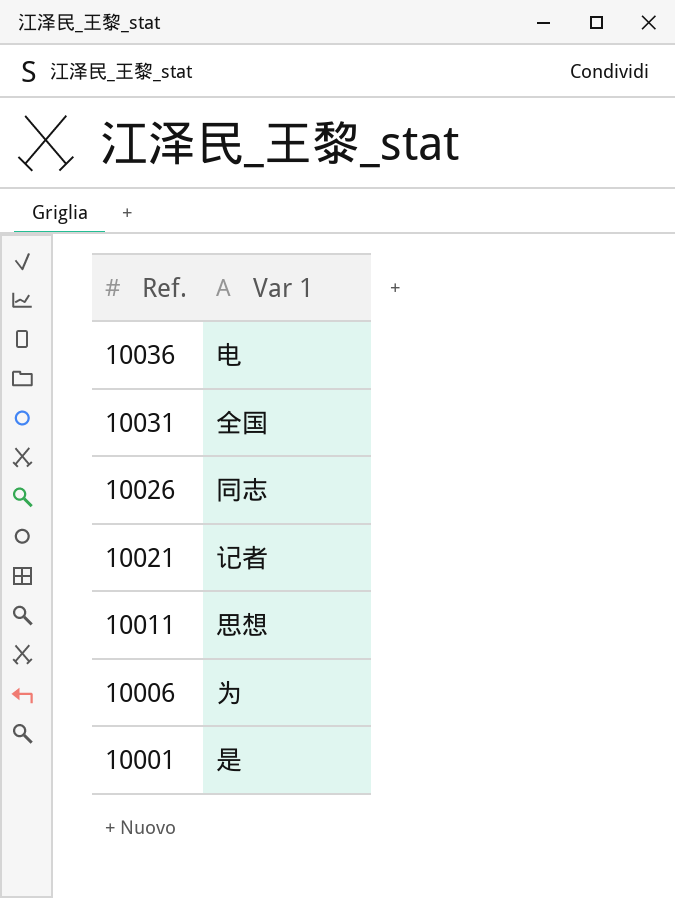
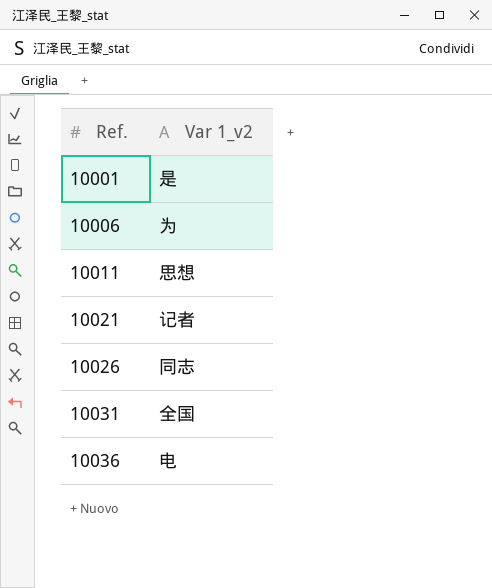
row order: Ref. descending -> Ref. ascending
column name: Var 1 -> Var 1_v2

